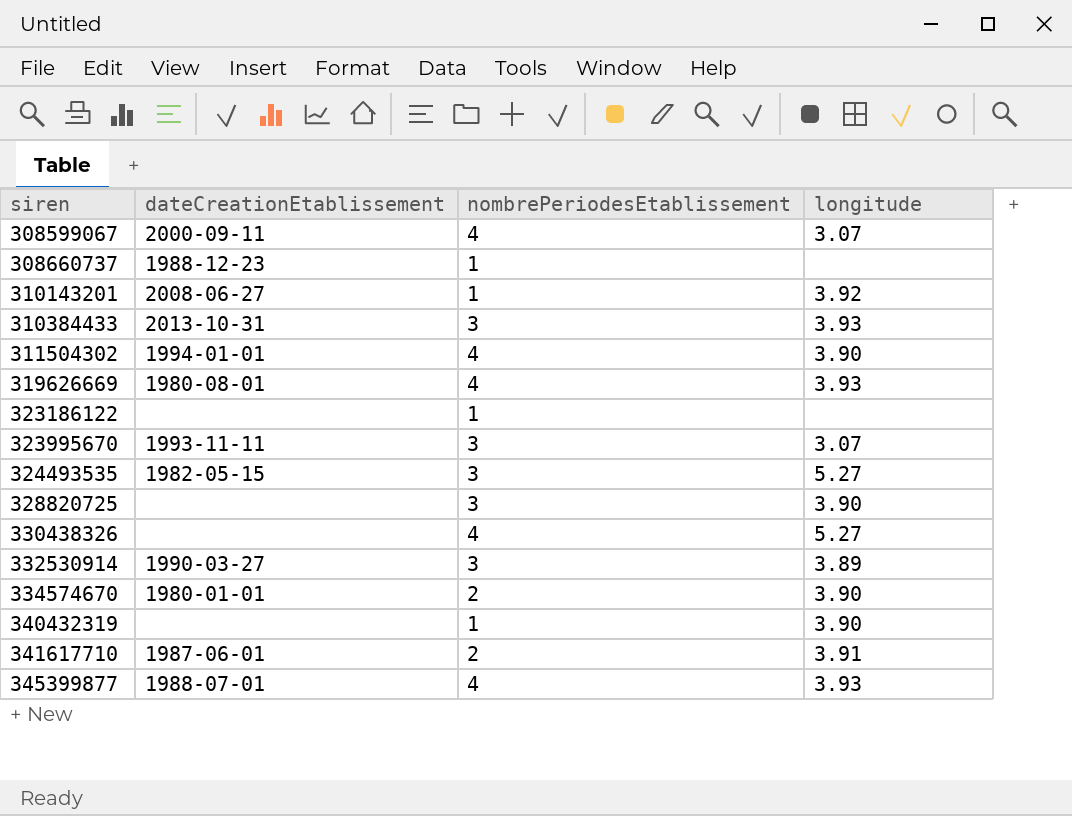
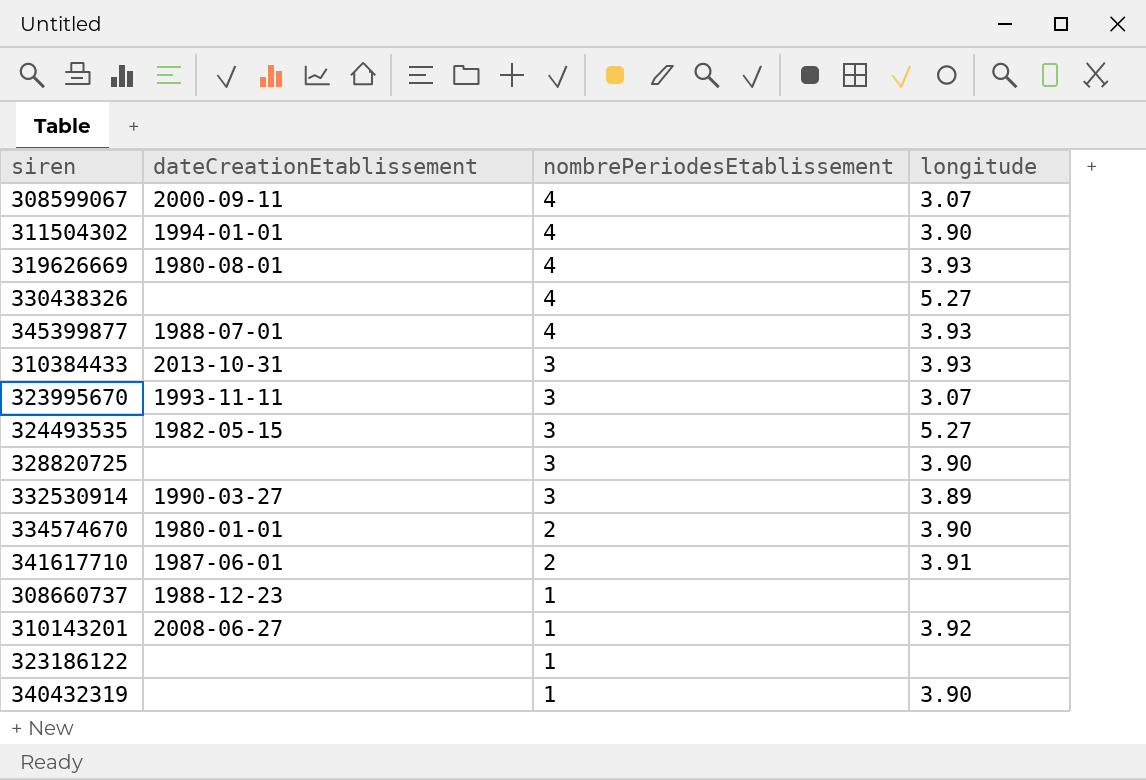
row order: siren ascending -> nombrePeriodesEtablissement descending

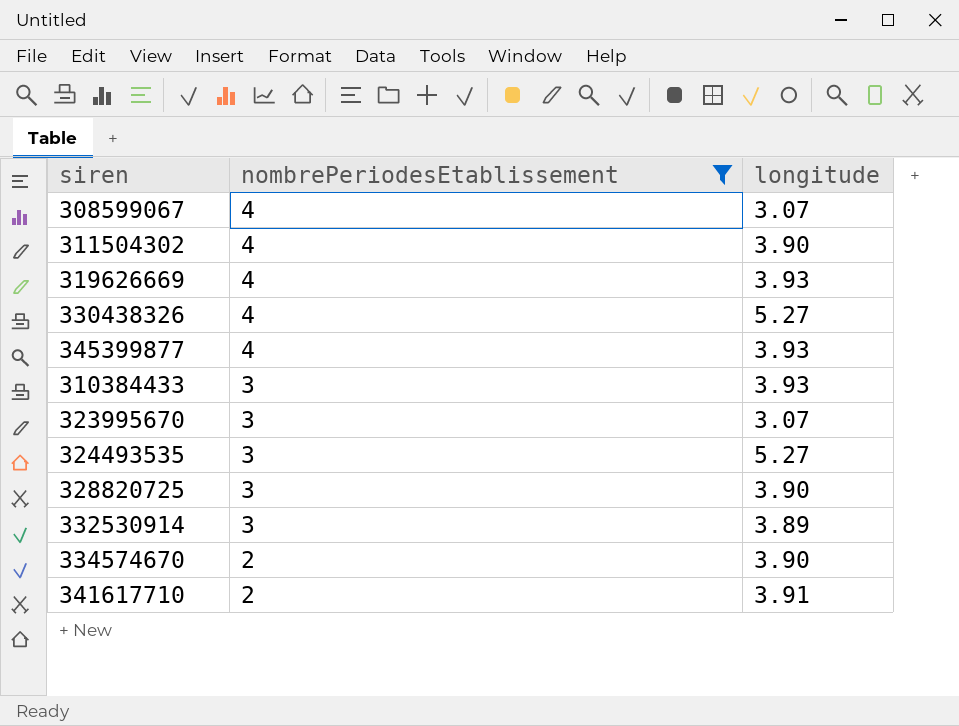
filter: none -> nombrePeriodesEtablissement != 1
column dateCreationEtablissement | position: 2 -> none

